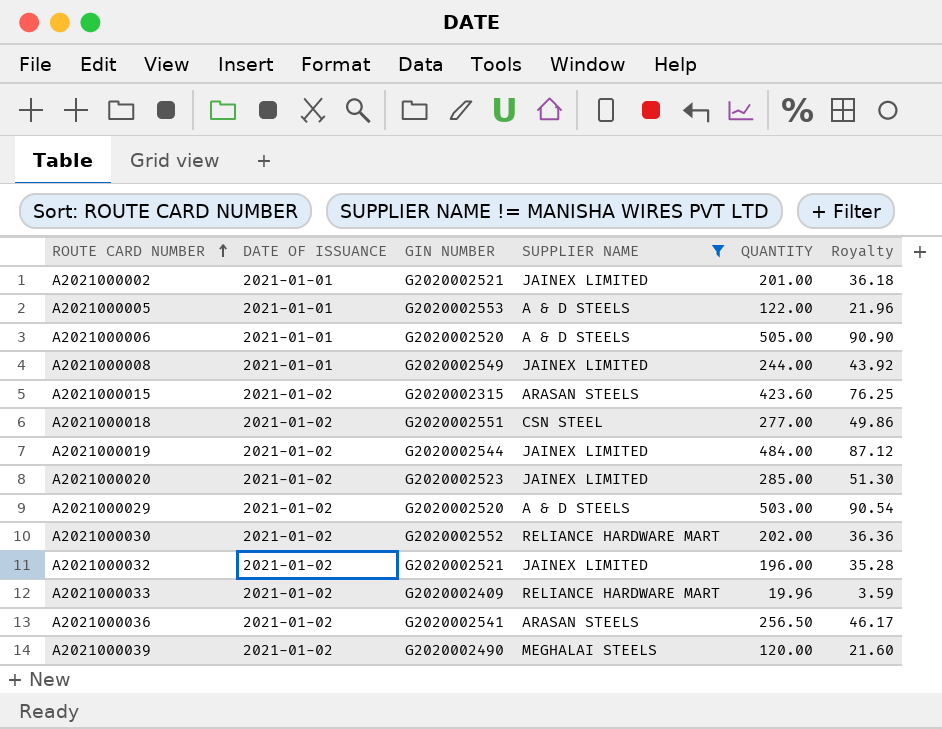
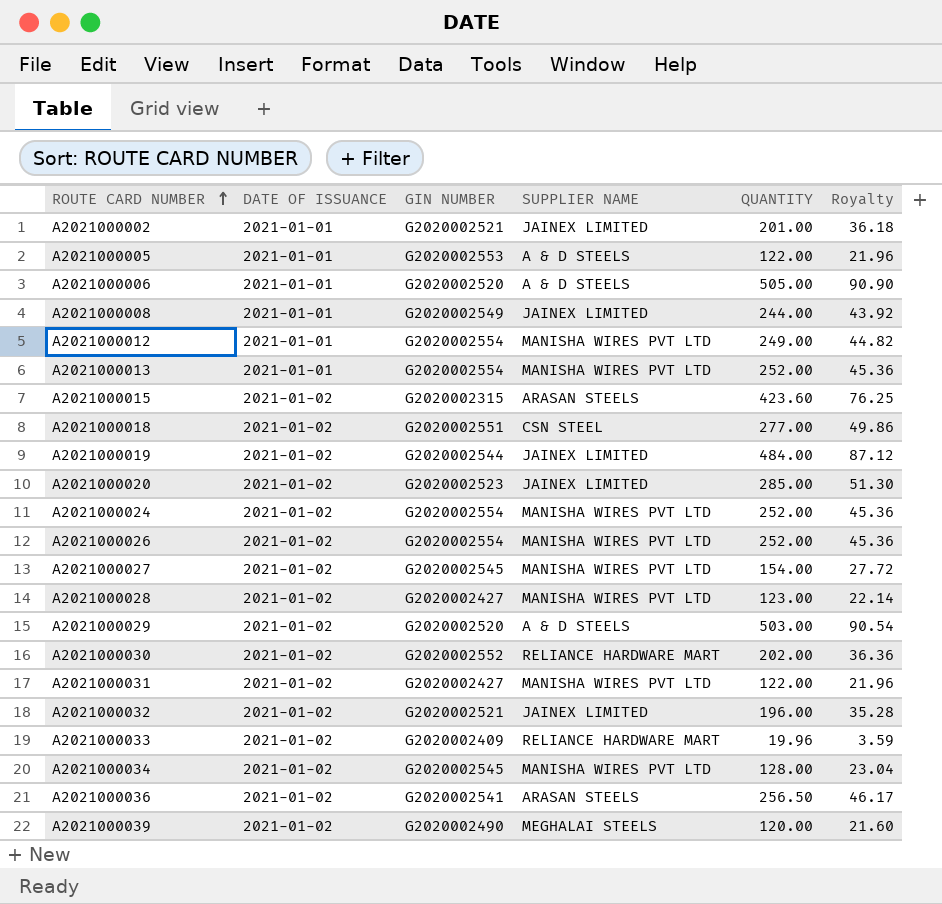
filter: SUPPLIER NAME != MANISHA WIRES PVT LTD -> none

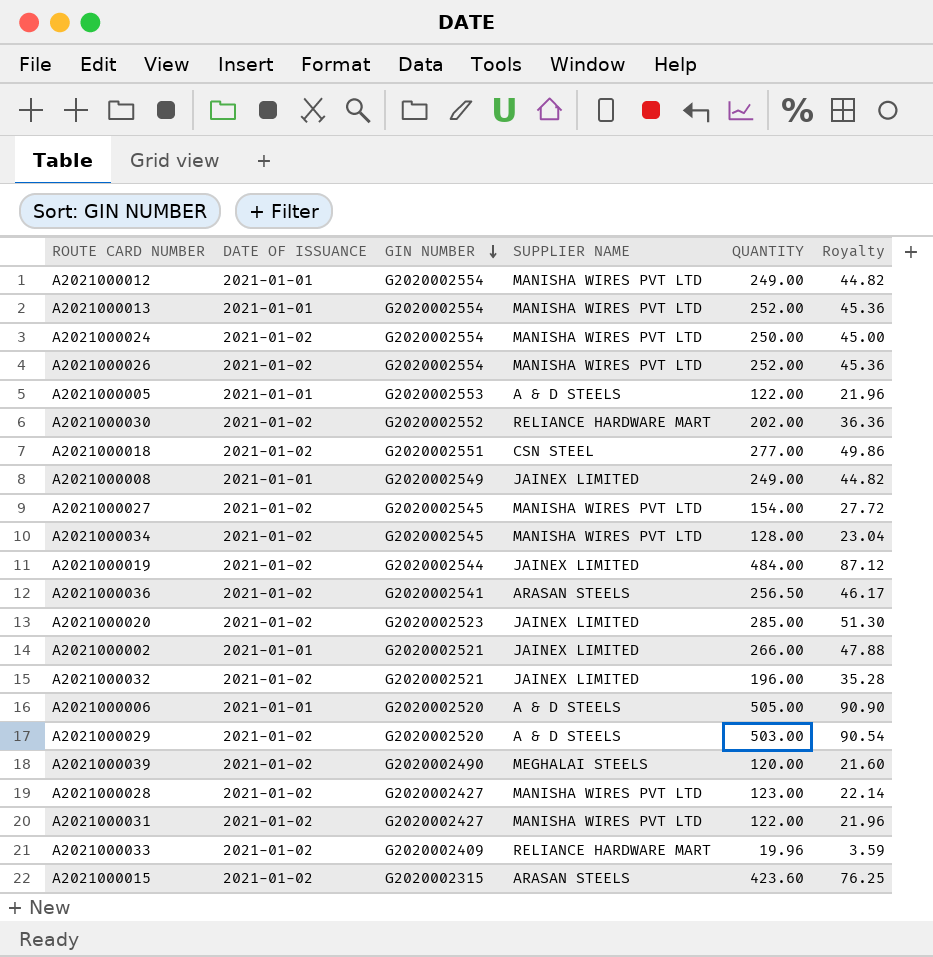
row order: ROUTE CARD NUMBER ascending -> GIN NUMBER descending
A2021000024 | QUANTITY: 252.00 -> 250.00
A2021000024 | Royalty: 45.36 -> 45.00
A2021000008 | QUANTITY: 244.00 -> 249.00
A2021000008 | Royalty: 43.92 -> 44.82
A2021000002 | QUANTITY: 201.00 -> 266.00
A2021000002 | Royalty: 36.18 -> 47.88

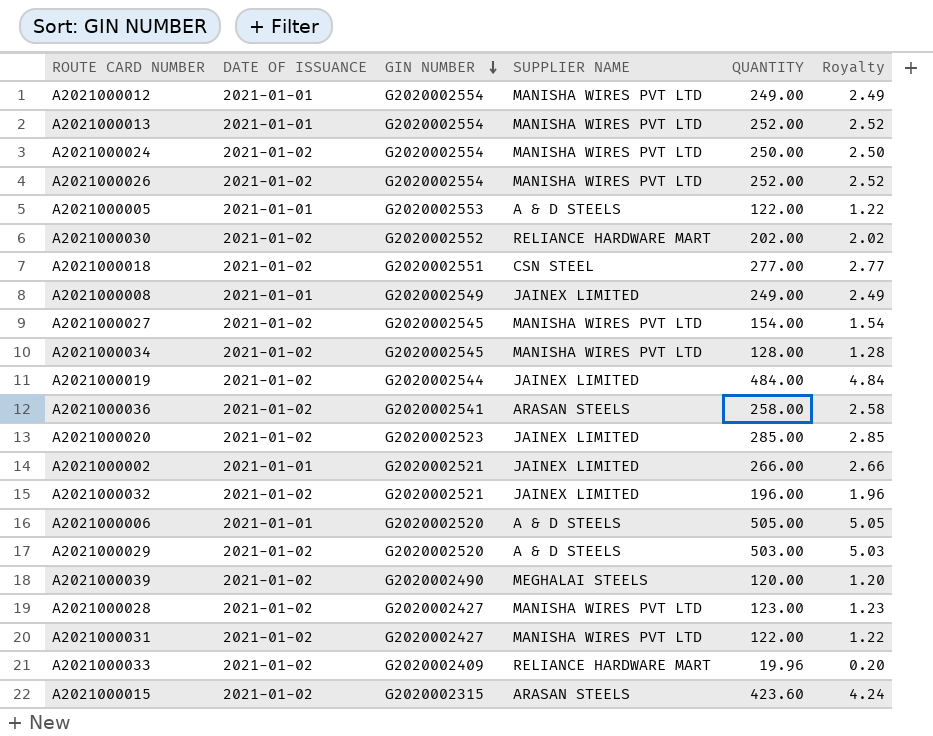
column Royalty | formula: [QUANTITY] * 0.18 -> [QUANTITY] * 0.01
A2021000036 | QUANTITY: 256.50 -> 258.00

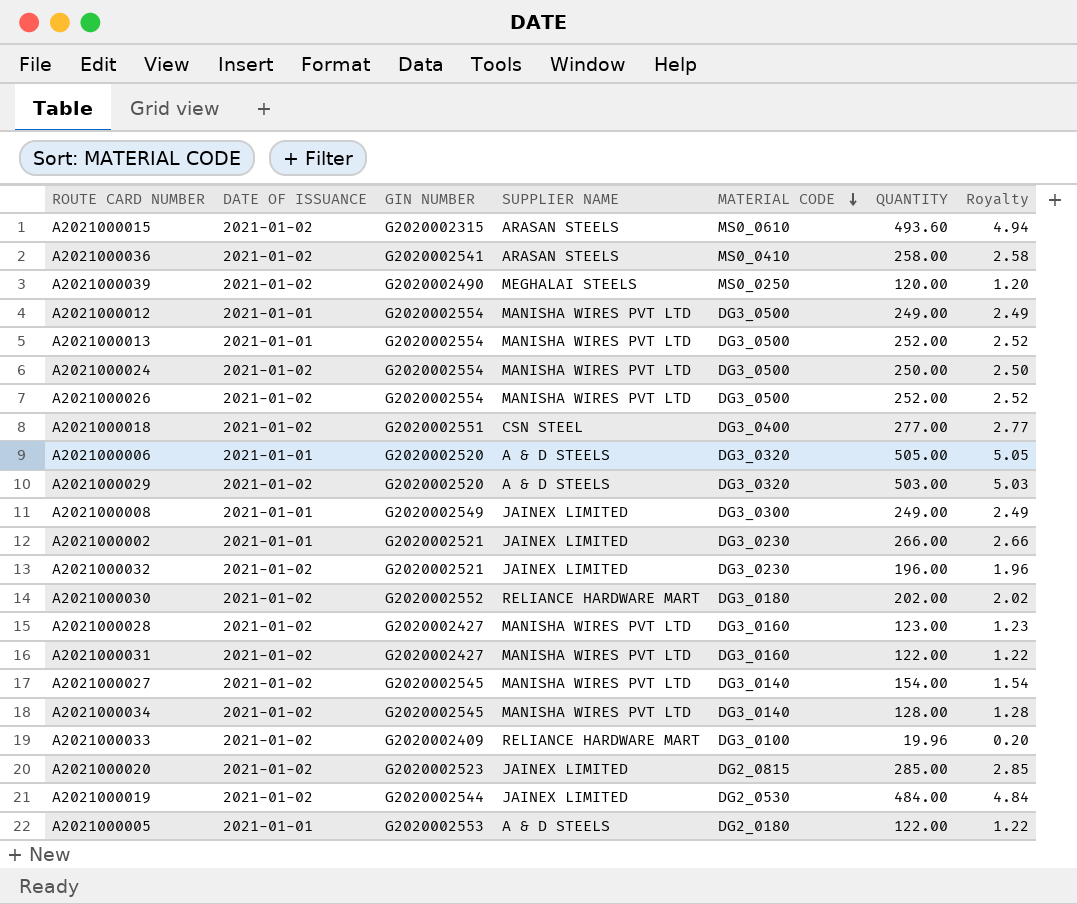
row order: GIN NUMBER descending -> MATERIAL CODE descending
column MATERIAL CODE | position: none -> 5
A2021000015 | QUANTITY: 423.60 -> 493.60
A2021000015 | Royalty: 4.24 -> 4.94

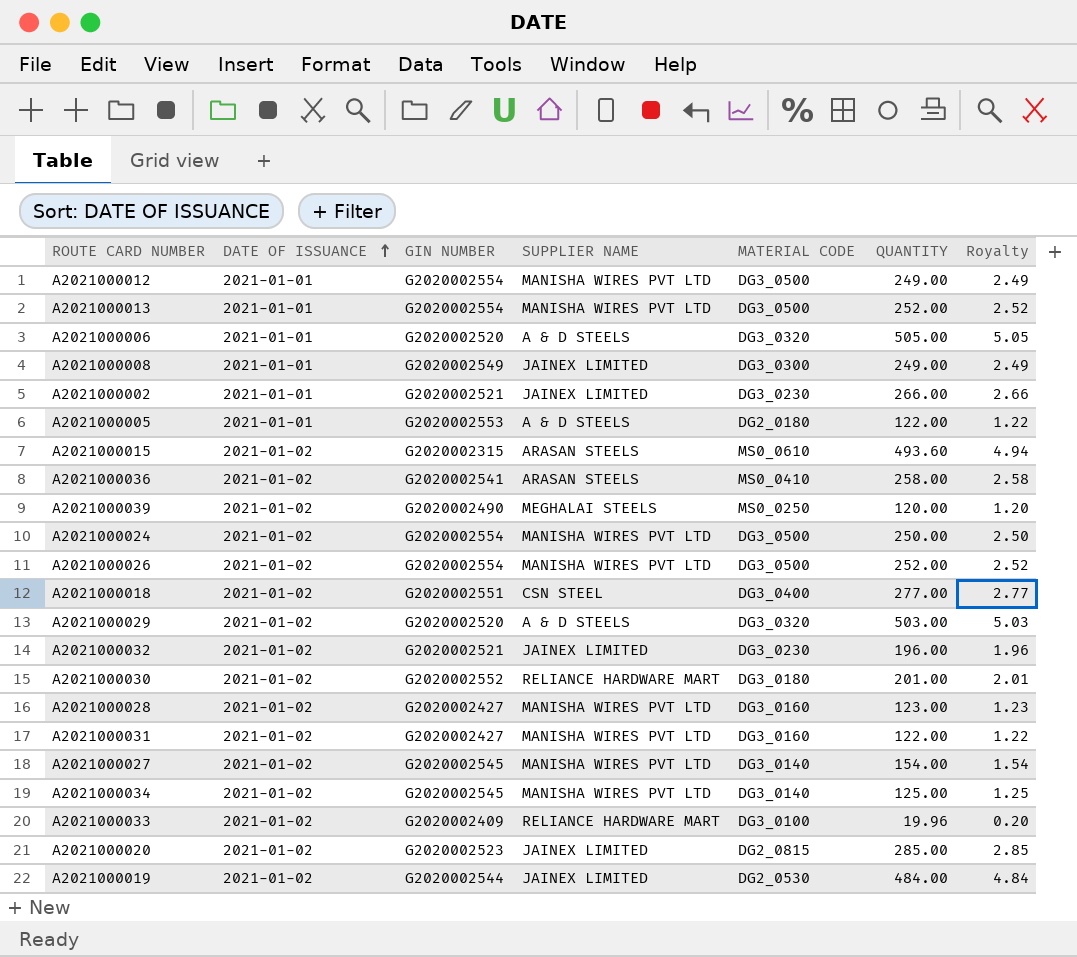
row order: MATERIAL CODE descending -> DATE OF ISSUANCE ascending
A2021000030 | QUANTITY: 202.00 -> 201.00
A2021000030 | Royalty: 2.02 -> 2.01
A2021000034 | QUANTITY: 128.00 -> 125.00
A2021000034 | Royalty: 1.28 -> 1.25

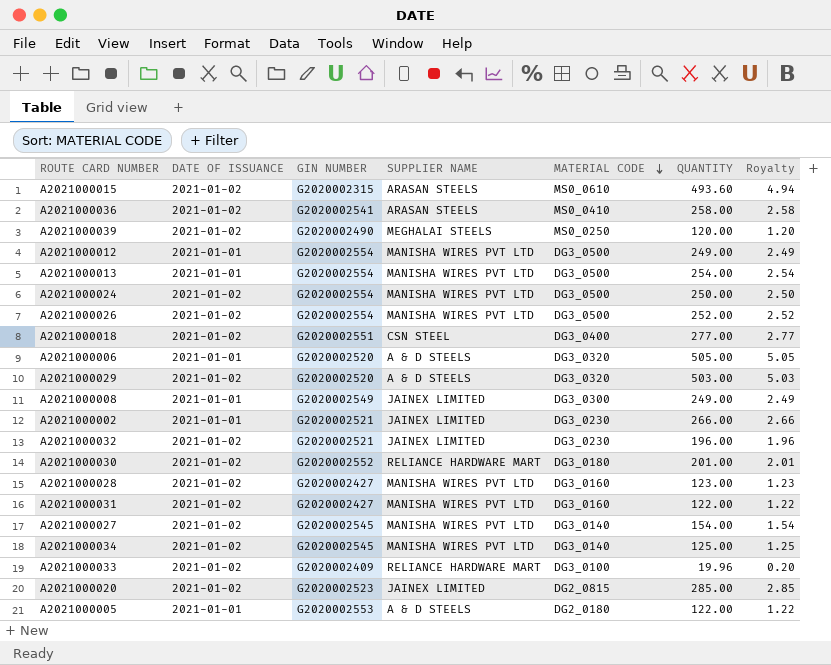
row order: DATE OF ISSUANCE ascending -> MATERIAL CODE descending
row A2021000019: 2021-01-02 | G2020002544 | JAINEX LIMITED | DG2_0530 | 484.00 | 4.84 -> none
A2021000013 | QUANTITY: 252.00 -> 254.00
A2021000013 | Royalty: 2.52 -> 2.54

